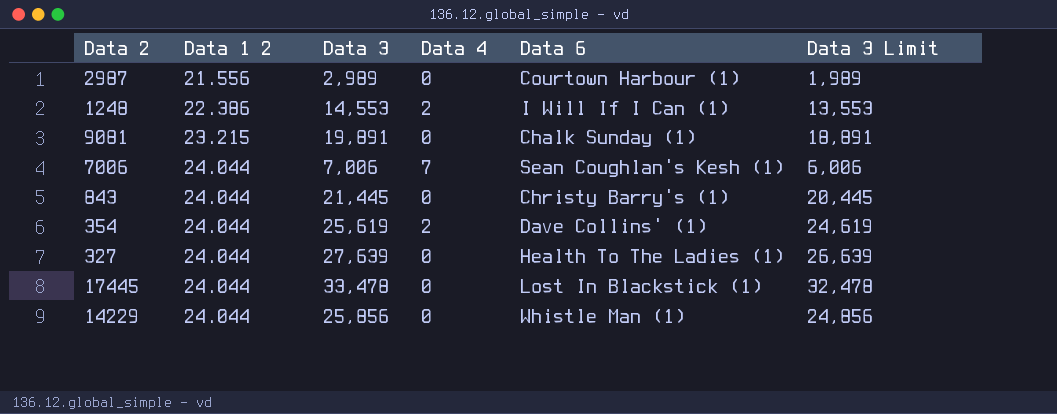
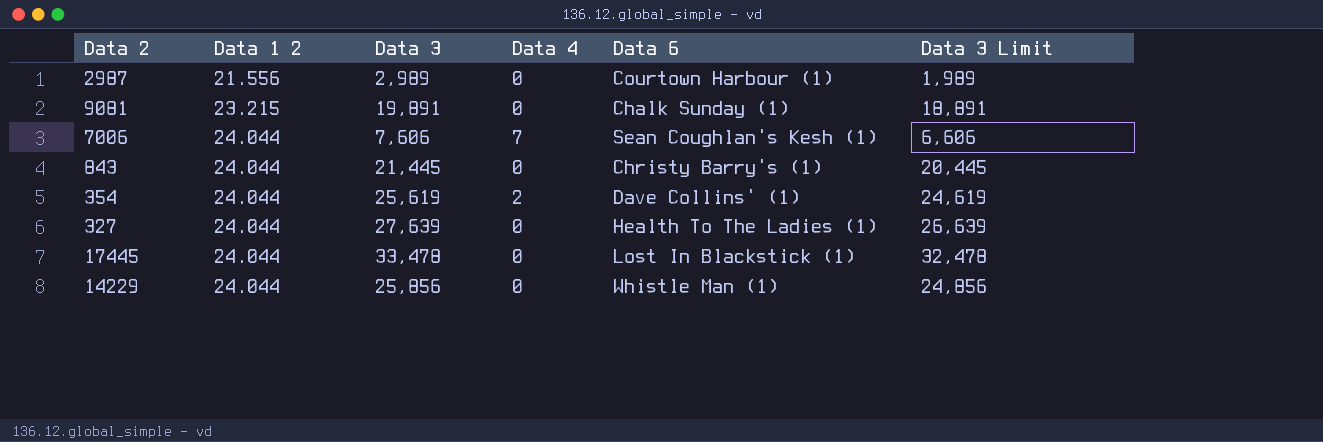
row 1248: 22.386 | 14,553 | 2 | I Will If I Can (1) | 13,553 -> none
7006 | Data 3: 7,006 -> 7,606
7006 | Data 3 Limit: 6,006 -> 6,606

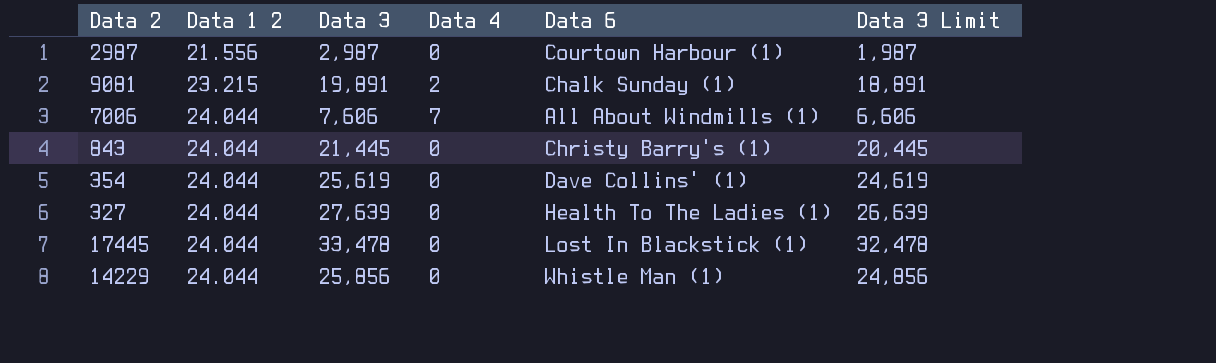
2987 | Data 3: 2,989 -> 2,987
2987 | Data 3 Limit: 1,989 -> 1,987
9081 | Data 4: 0 -> 2
7006 | Data 6: Sean Coughlan's Kesh (1) -> All About Windmills (1)
354 | Data 4: 2 -> 0

